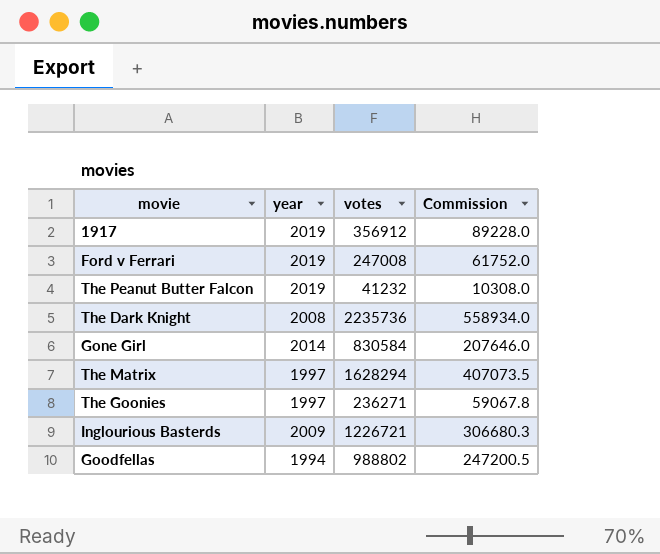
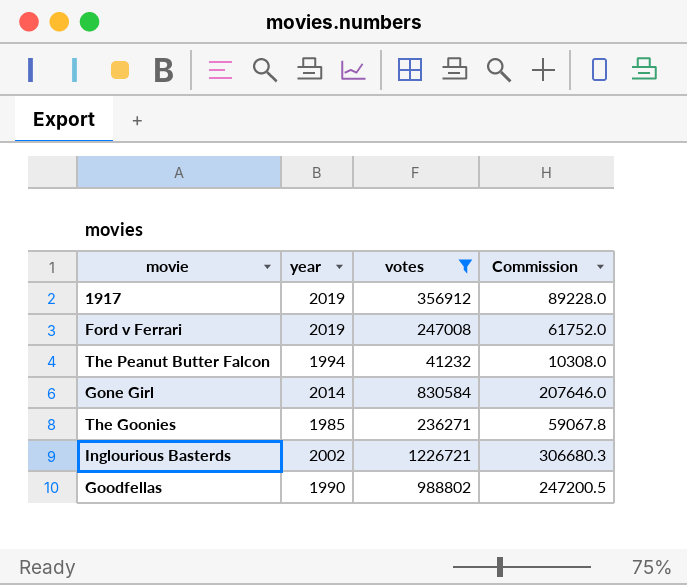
filter: none -> votes <= 1226721
The Peanut Butter Falcon | year: 2019 -> 1994
The Goonies | year: 1997 -> 1985
Inglourious Basterds | year: 2009 -> 2002
Goodfellas | year: 1994 -> 1990

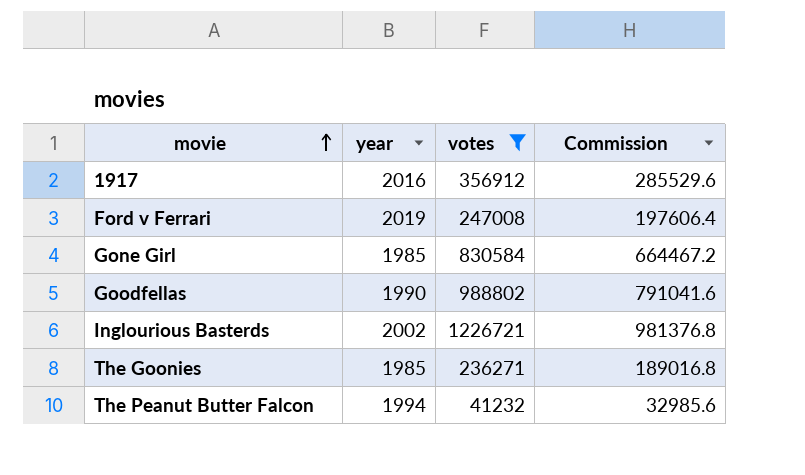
row order: none -> movie ascending
column Commission | formula: [votes] * 0.25 -> [votes] * 0.8
1917 | year: 2019 -> 2016
Gone Girl | year: 2014 -> 1985

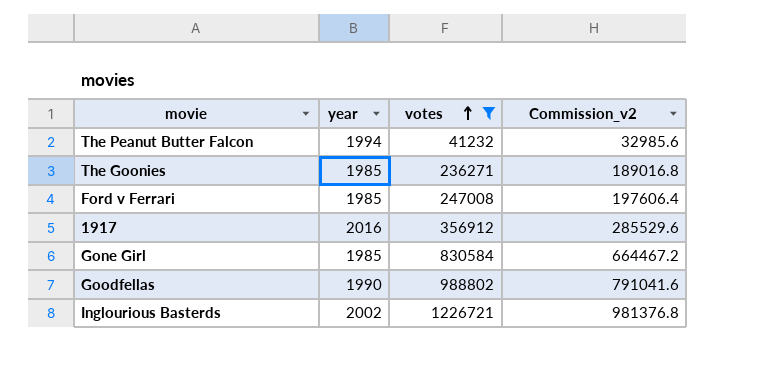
row order: movie ascending -> votes ascending
column name: Commission -> Commission_v2
Ford v Ferrari | year: 2019 -> 1985

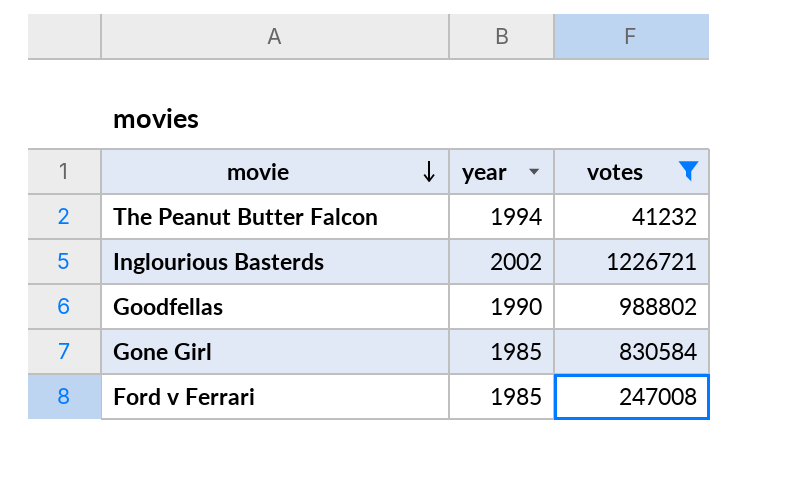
row order: votes ascending -> movie descending
column Commission_v2 | formula: [votes] * 0.8 -> none
row The Goonies: 1985 | 236271 | 189016.8 -> none
row 1917: 2016 | 356912 | 285529.6 -> none

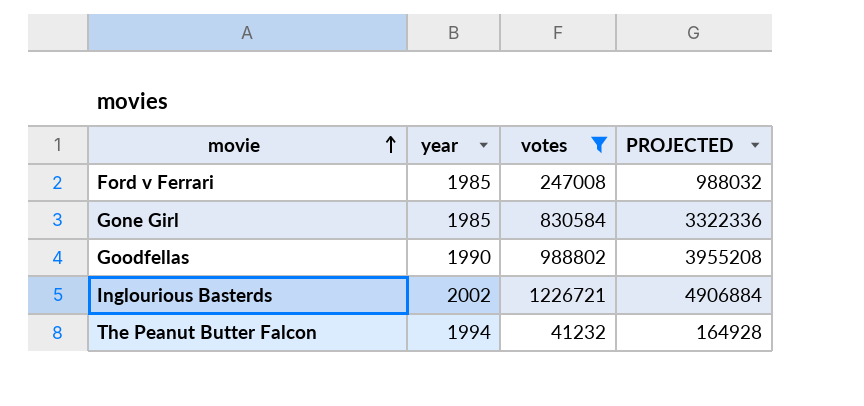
row order: movie descending -> movie ascending
column PROJECTED | formula: none -> [votes] * 4

